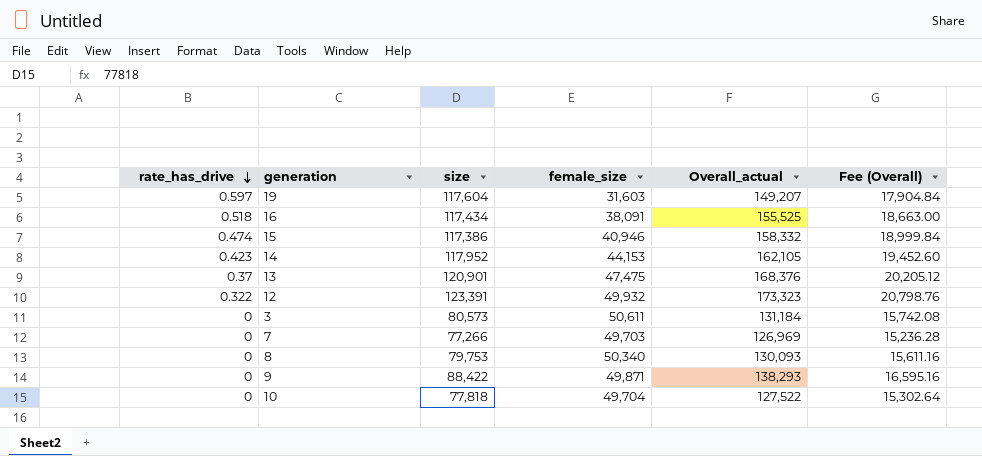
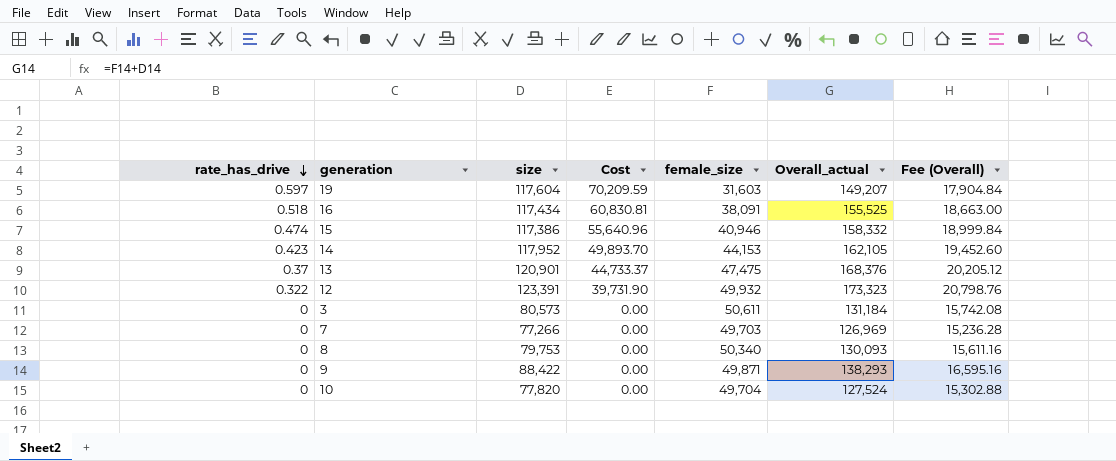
column Cost | formula: none -> [rate_has_drive] * [size]
10 | size: 77,818 -> 77,820
10 | Overall_actual: 127,522 -> 127,524
10 | Fee (Overall): 15,302.64 -> 15,302.88

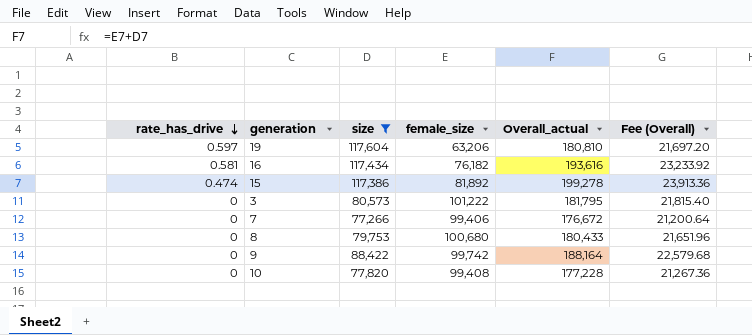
filter: none -> size <= 117,604
column Cost | formula: [rate_has_drive] * [size] -> none
19 | female_size: 31,603 -> 63,206
19 | Overall_actual: 149,207 -> 180,810
19 | Fee (Overall): 17,904.84 -> 21,697.20
16 | rate_has_drive: 0.518 -> 0.581
16 | female_size: 38,091 -> 76,182
16 | Overall_actual: 155,525 -> 193,616
16 | Fee (Overall): 18,663.00 -> 23,233.92
15 | female_size: 40,946 -> 81,892
15 | Overall_actual: 158,332 -> 199,278
15 | Fee (Overall): 18,999.84 -> 23,913.36
3 | female_size: 50,611 -> 101,222
3 | Overall_actual: 131,184 -> 181,795
3 | Fee (Overall): 15,742.08 -> 21,815.40
7 | female_size: 49,703 -> 99,406
7 | Overall_actual: 126,969 -> 176,672
7 | Fee (Overall): 15,236.28 -> 21,200.64
8 | female_size: 50,340 -> 100,680
8 | Overall_actual: 130,093 -> 180,433
8 | Fee (Overall): 15,611.16 -> 21,651.96
9 | female_size: 49,871 -> 99,742
9 | Overall_actual: 138,293 -> 188,164
9 | Fee (Overall): 16,595.16 -> 22,579.68
10 | female_size: 49,704 -> 99,408
10 | Overall_actual: 127,524 -> 177,228
10 | Fee (Overall): 15,302.88 -> 21,267.36

